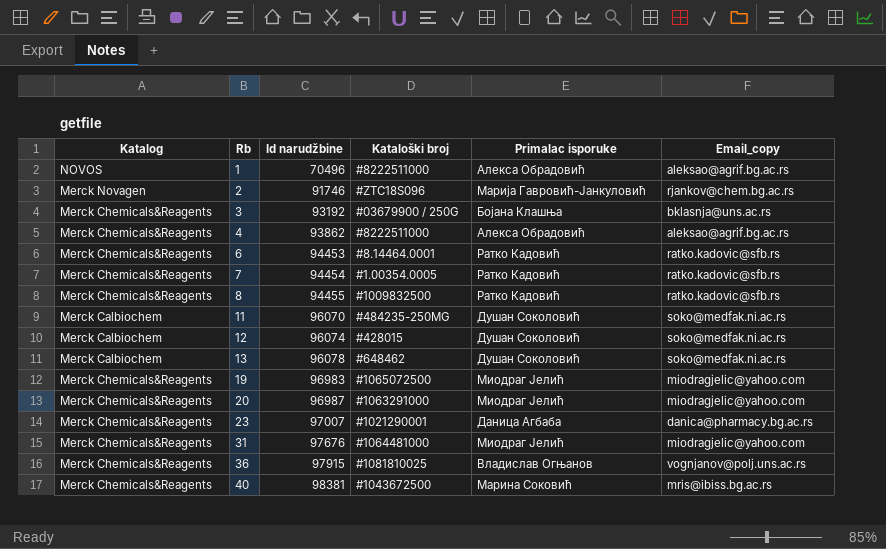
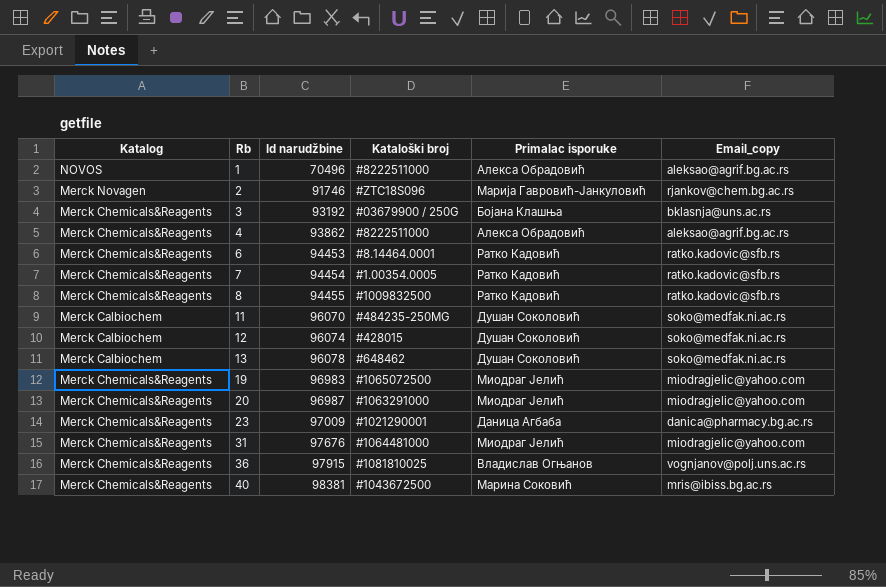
23 | Id narudžbine: 97007 -> 97009

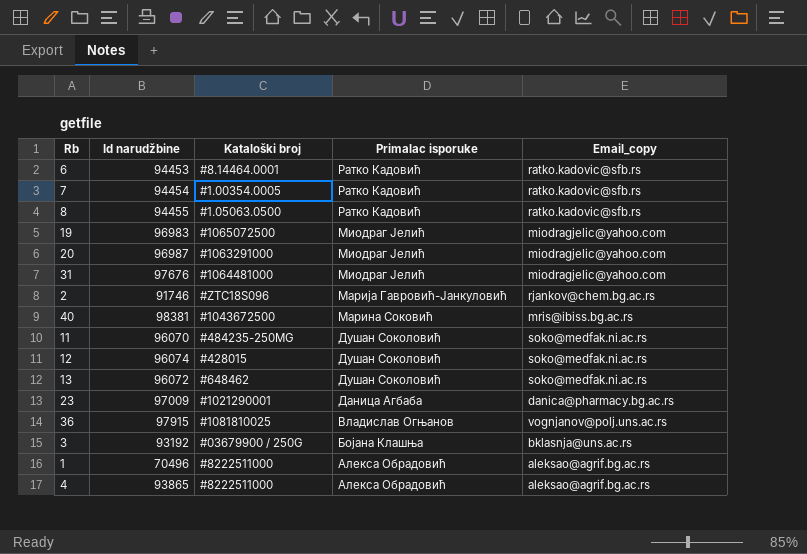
row order: Rb ascending -> Primalac isporuke descending
column Katalog | position: 1 -> none
8 | Kataloški broj: #1009832500 -> #1.05063.0500
13 | Id narudžbine: 96078 -> 96072
4 | Id narudžbine: 93862 -> 93865

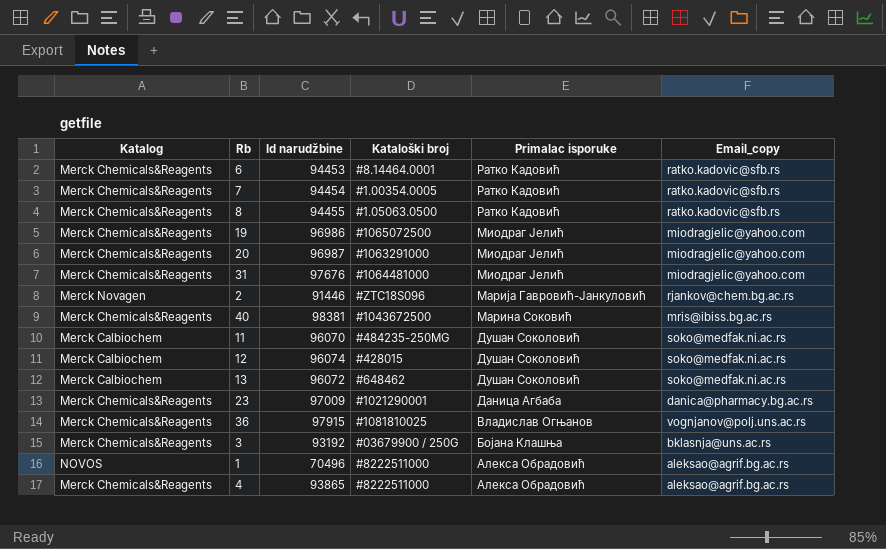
column Katalog | position: none -> 1
19 | Id narudžbine: 96983 -> 96986
2 | Id narudžbine: 91746 -> 91446

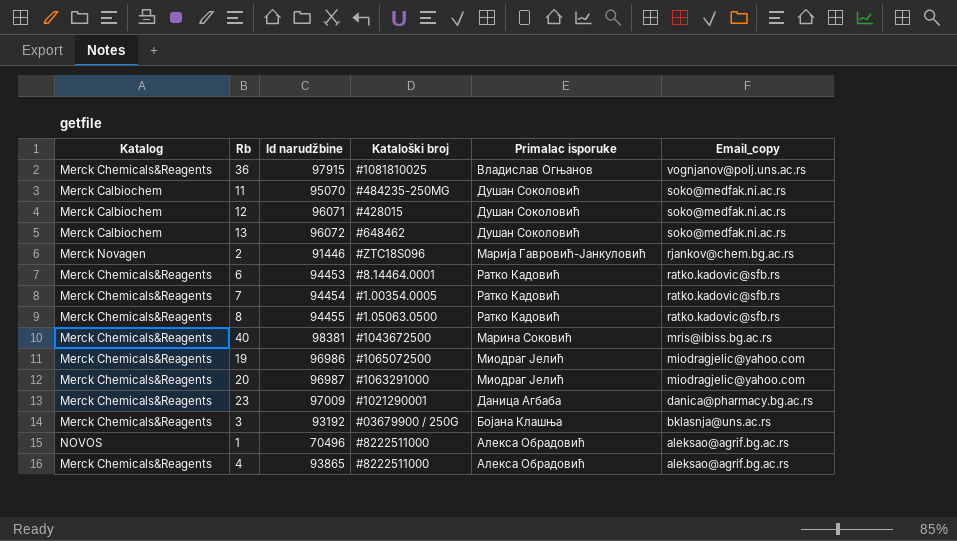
row order: Primalac isporuke descending -> Email_copy descending
row 31: Merck Chemicals&Reagents | 97676 | #1064481000 | Миодраг Јелић | miodragjelic@yahoo.com -> none
11 | Id narudžbine: 96070 -> 95070
12 | Id narudžbine: 96074 -> 96071

